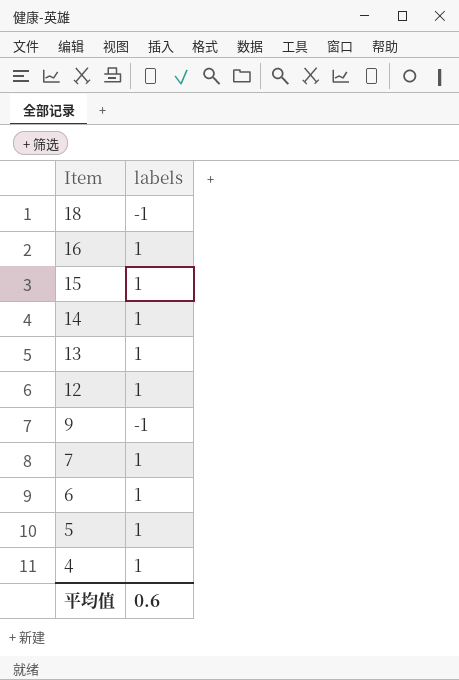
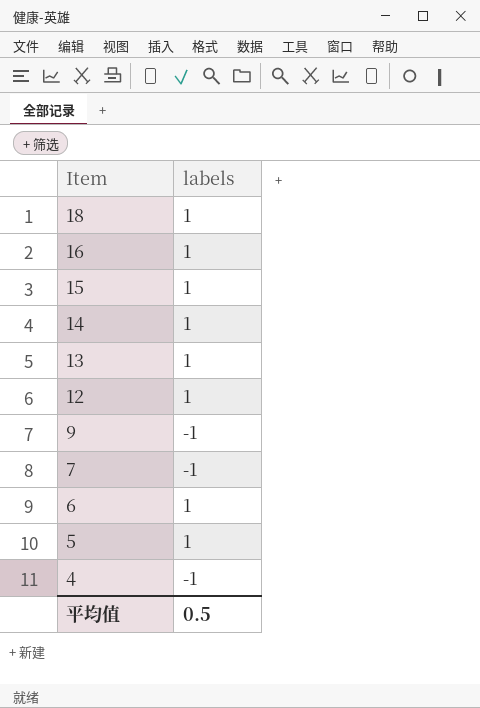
18 | labels: -1 -> 1
7 | labels: 1 -> -1
4 | labels: 1 -> -1
平均值 | labels: 0.6 -> 0.5

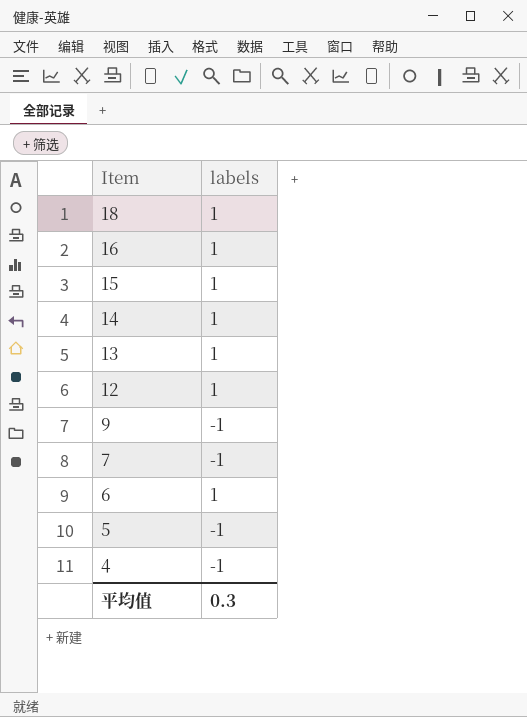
5 | labels: 1 -> -1
平均值 | labels: 0.5 -> 0.3

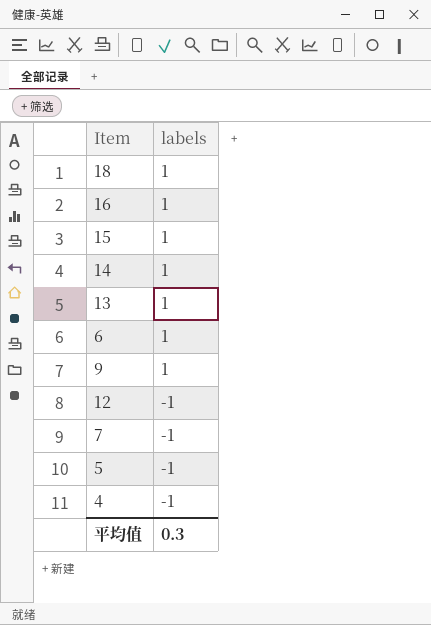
row order: Item descending -> labels descending
9 | labels: -1 -> 1
12 | labels: 1 -> -1

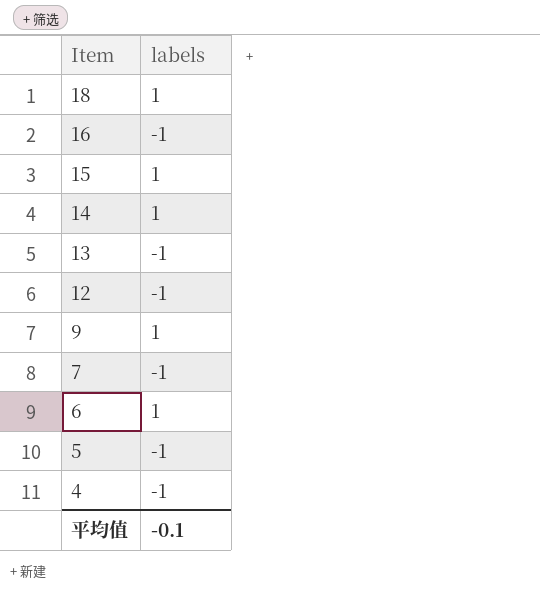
row order: labels descending -> Item descending
16 | labels: 1 -> -1
13 | labels: 1 -> -1
平均值 | labels: 0.3 -> -0.1

